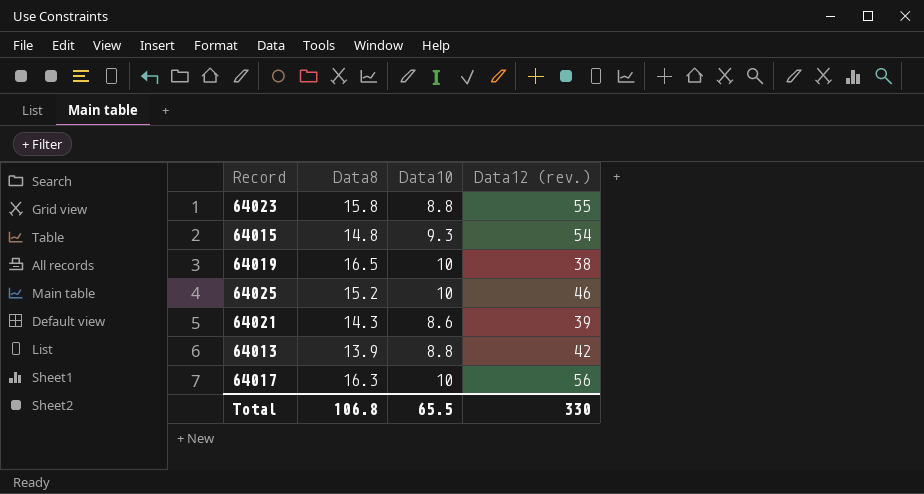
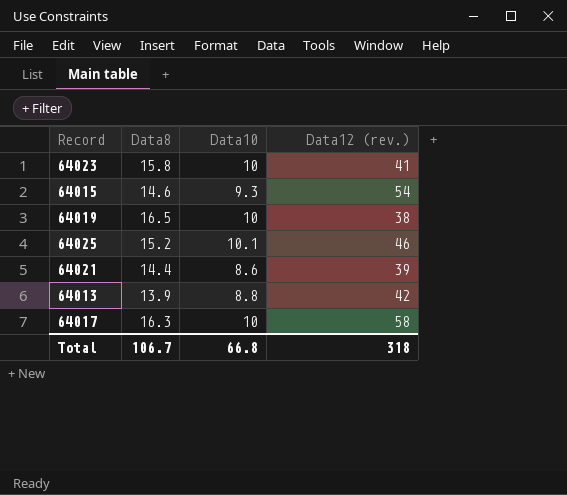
64023 | Data10: 8.8 -> 10
64023 | Data12 (rev.): 55 -> 41
64015 | Data8: 14.8 -> 14.6
64025 | Data10: 10 -> 10.1
64021 | Data8: 14.3 -> 14.4
64017 | Data12 (rev.): 56 -> 58
Total | Data8: 106.8 -> 106.7
Total | Data10: 65.5 -> 66.8
Total | Data12 (rev.): 330 -> 318

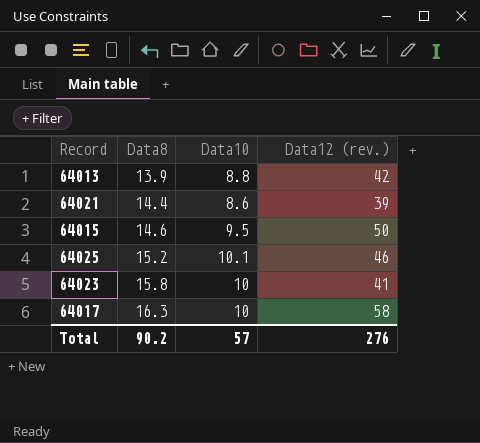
row order: none -> Data8 ascending
row 64019: 16.5 | 10 | 38 -> none
64015 | Data10: 9.3 -> 9.5
64015 | Data12 (rev.): 54 -> 50
Total | Data8: 106.7 -> 90.2
Total | Data10: 66.8 -> 57
Total | Data12 (rev.): 318 -> 276

